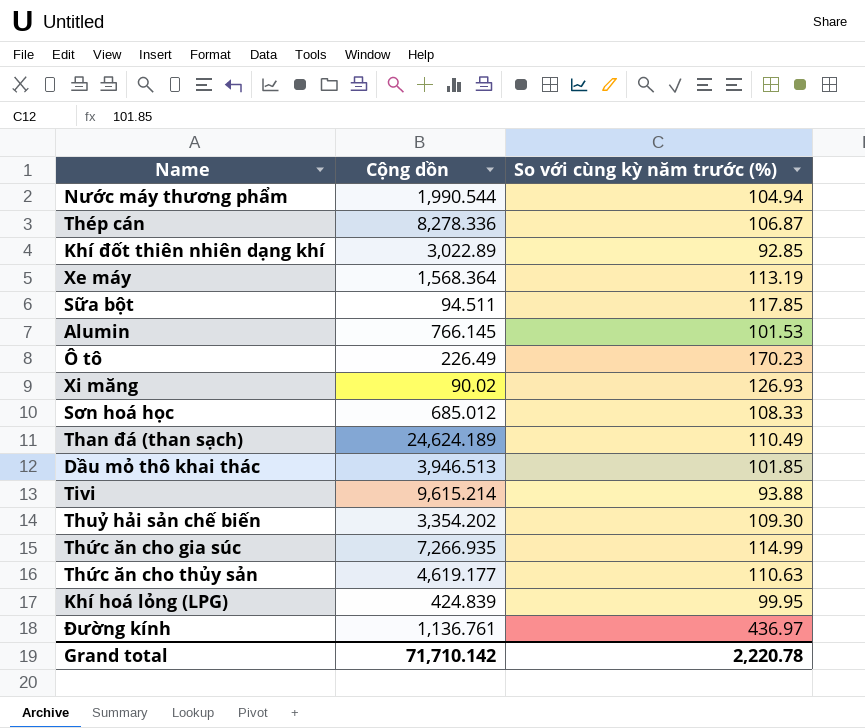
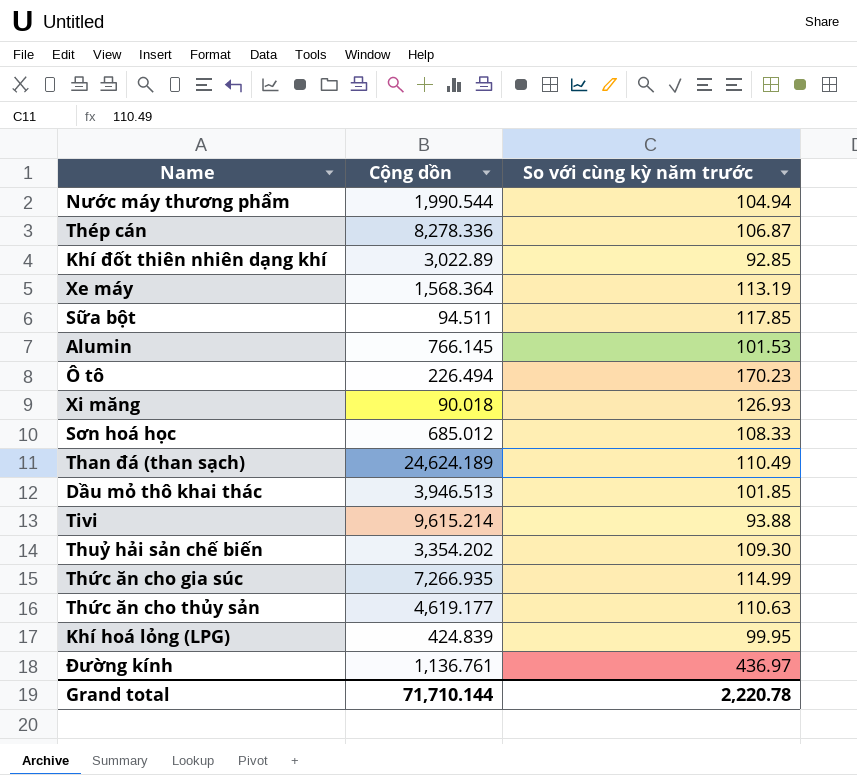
column name: So với cùng kỳ năm trước (%) -> So với cùng kỳ năm trước
Ô tô | Cộng dồn: 226.49 -> 226.494
Xi măng | Cộng dồn: 90.02 -> 90.018
Grand total | Cộng dồn: 71,710.142 -> 71,710.144

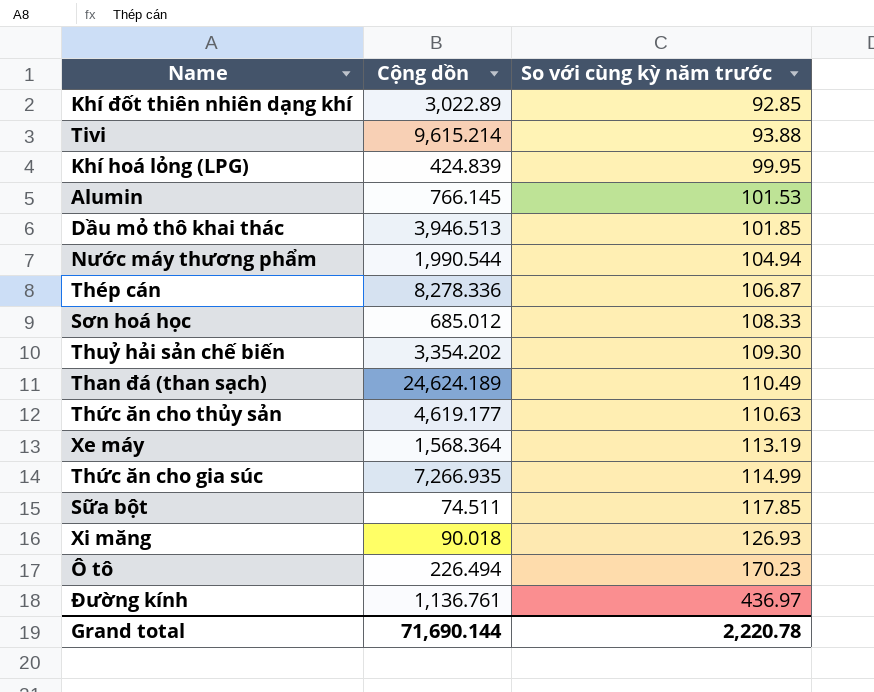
row order: none -> So với cùng kỳ năm trước ascending
Sữa bột | Cộng dồn: 94.511 -> 74.511
Grand total | Cộng dồn: 71,710.144 -> 71,690.144

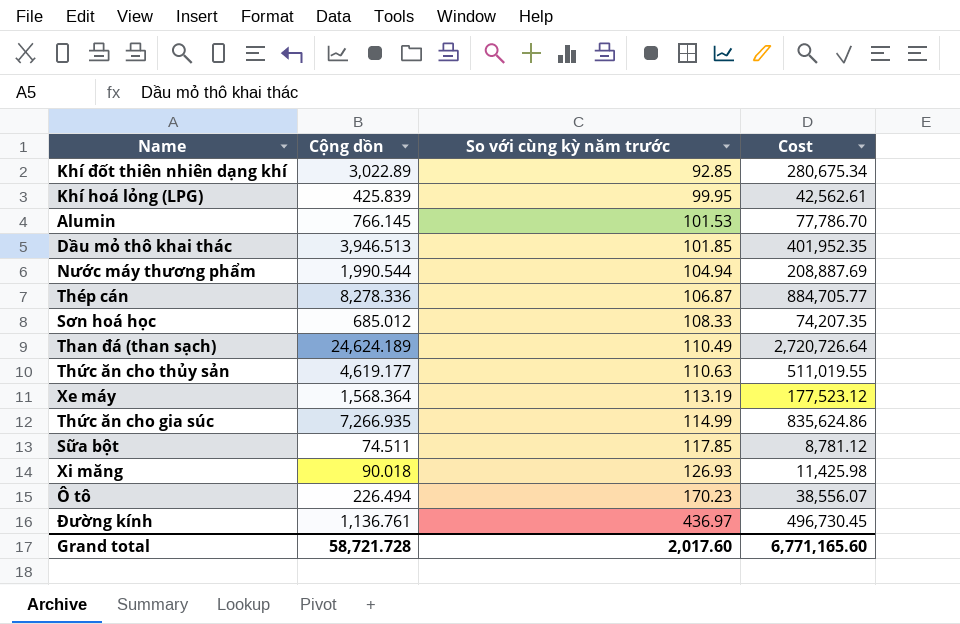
column Cost | formula: none -> [Cộng dồn] * [So với cùng kỳ năm trước]
row Tivi: 9,615.214 | 93.88 -> none
row Thuỷ hải sản chế biến: 3,354.202 | 109.30 -> none
Khí hoá lỏng (LPG) | Cộng dồn: 424.839 -> 425.839
Grand total | Cộng dồn: 71,690.144 -> 58,721.728
Grand total | So với cùng kỳ năm trước: 2,220.78 -> 2,017.60

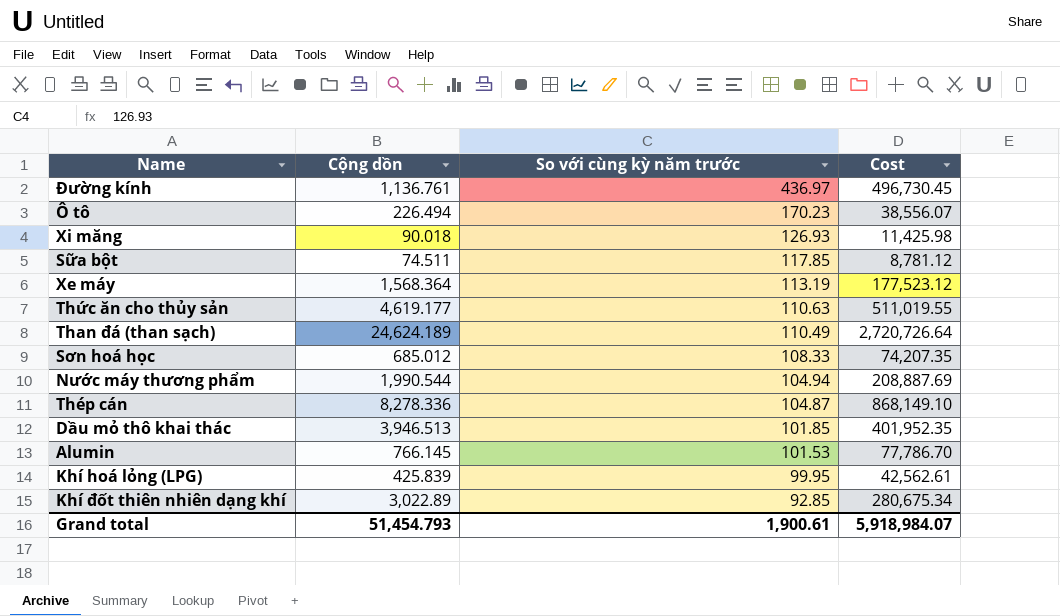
row order: So với cùng kỳ năm trước ascending -> So với cùng kỳ năm trước descending
row Thức ăn cho gia súc: 7,266.935 | 114.99 | 835,624.86 -> none
Thép cán | So với cùng kỳ năm trước: 106.87 -> 104.87
Thép cán | Cost: 884,705.77 -> 868,149.10
Grand total | Cộng dồn: 58,721.728 -> 51,454.793
Grand total | So với cùng kỳ năm trước: 2,017.60 -> 1,900.61
Grand total | Cost: 6,771,165.60 -> 5,918,984.07

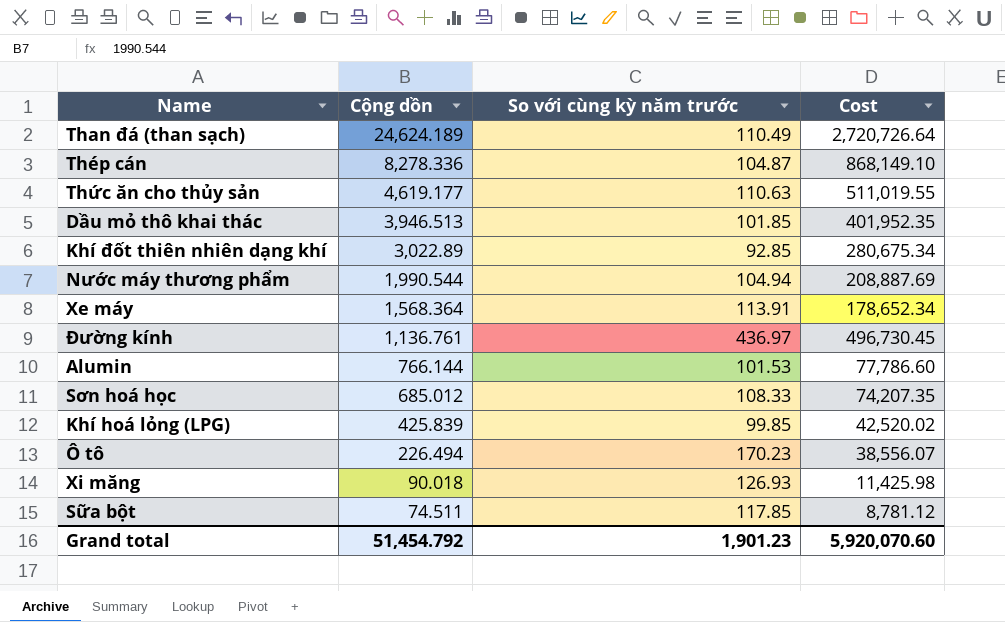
row order: So với cùng kỳ năm trước descending -> Cộng dồn descending
Xe máy | So với cùng kỳ năm trước: 113.19 -> 113.91
Xe máy | Cost: 177,523.12 -> 178,652.34
Alumin | Cộng dồn: 766.145 -> 766.144
Alumin | Cost: 77,786.70 -> 77,786.60
Khí hoá lỏng (LPG) | So với cùng kỳ năm trước: 99.95 -> 99.85
Khí hoá lỏng (LPG) | Cost: 42,562.61 -> 42,520.02
Grand total | Cộng dồn: 51,454.793 -> 51,454.792
Grand total | So với cùng kỳ năm trước: 1,900.61 -> 1,901.23
Grand total | Cost: 5,918,984.07 -> 5,920,070.60

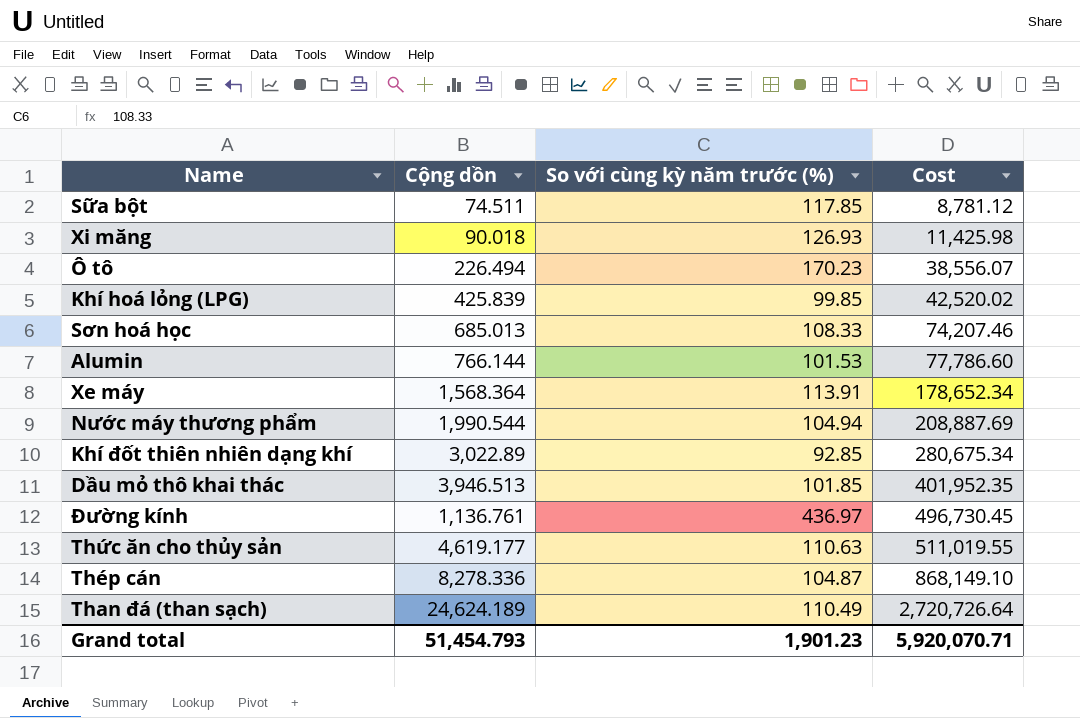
row order: Cộng dồn descending -> Cost ascending
column name: So với cùng kỳ năm trước -> So với cùng kỳ năm trước (%)
Sơn hoá học | Cộng dồn: 685.012 -> 685.013
Sơn hoá học | Cost: 74,207.35 -> 74,207.46
Grand total | Cộng dồn: 51,454.792 -> 51,454.793
Grand total | Cost: 5,920,070.60 -> 5,920,070.71

